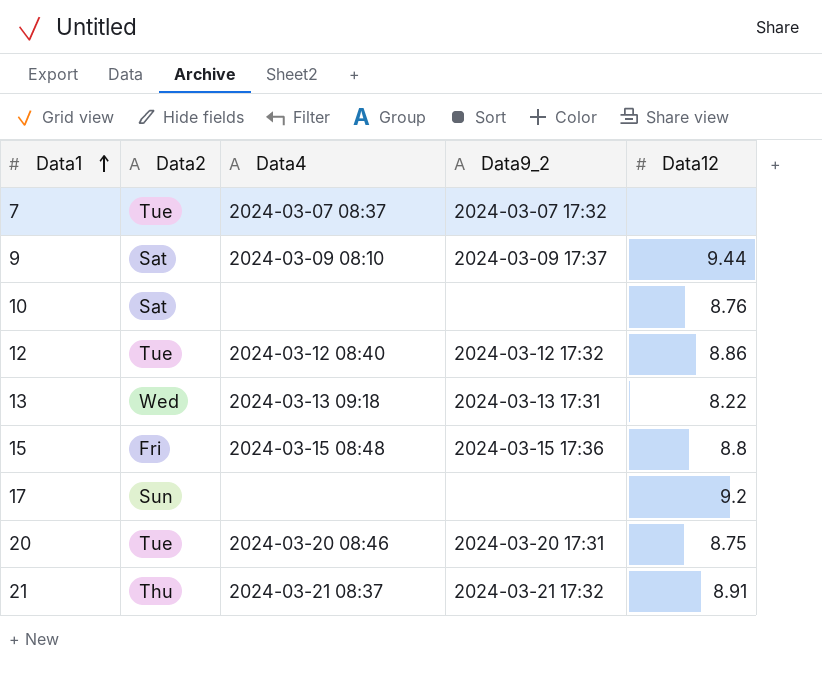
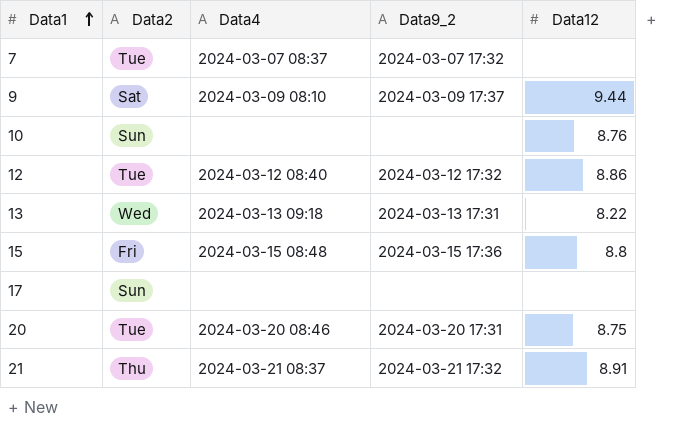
10 | Data2: Sat -> Sun
17 | Data12: 9.2 -> none

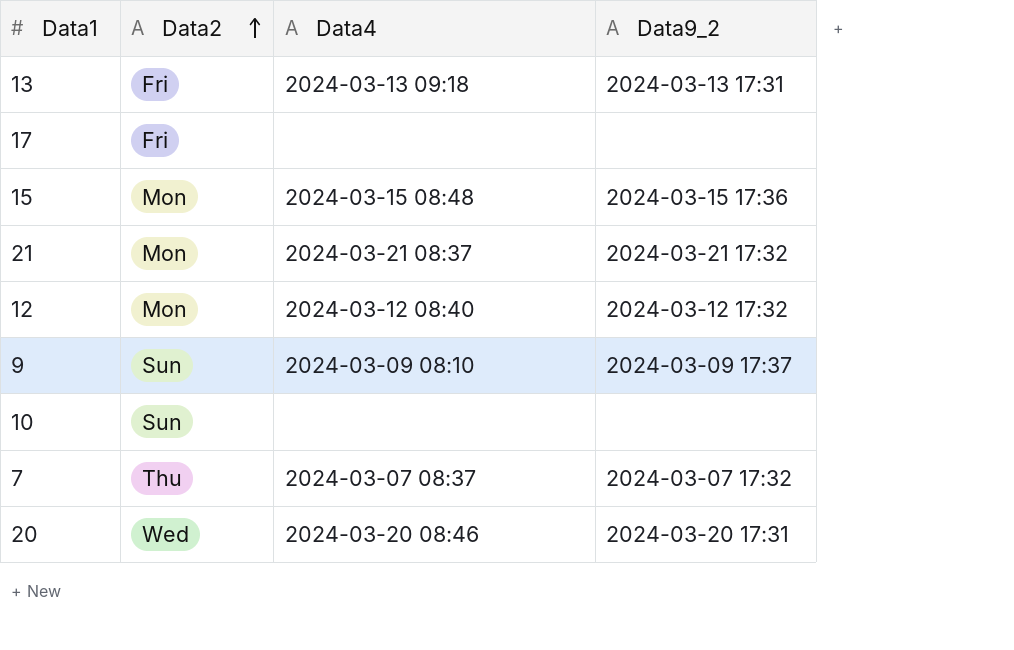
row order: Data1 ascending -> Data2 ascending
column Data12 | position: 5 -> none
13 | Data2: Wed -> Fri
17 | Data2: Sun -> Fri
15 | Data2: Fri -> Mon
21 | Data2: Thu -> Mon
12 | Data2: Tue -> Mon
9 | Data2: Sat -> Sun
7 | Data2: Tue -> Thu
20 | Data2: Tue -> Wed

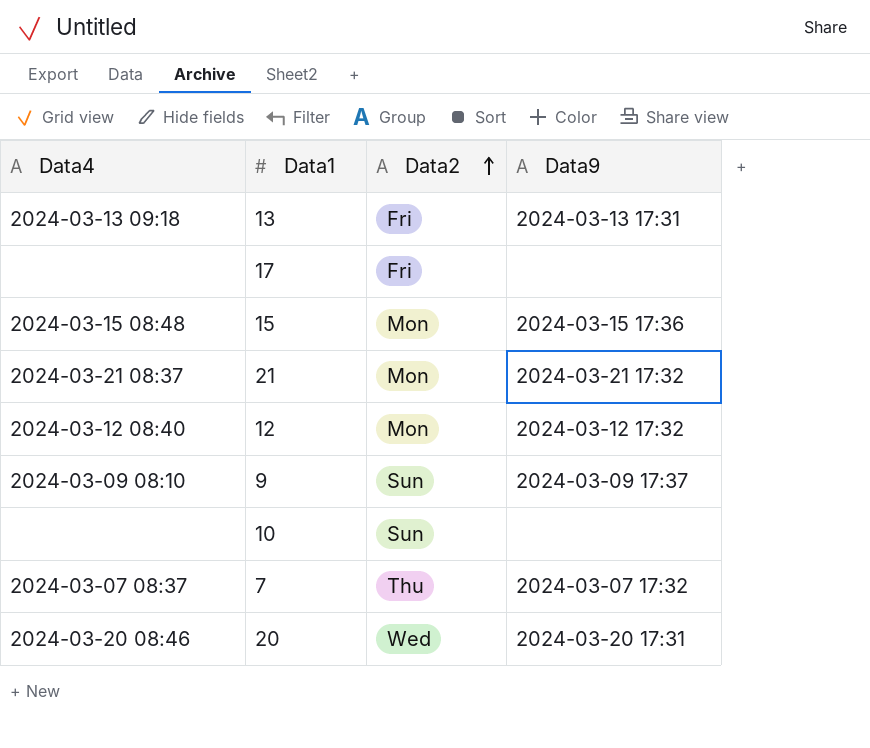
column Data4 | position: 3 -> 1
column name: Data9_2 -> Data9

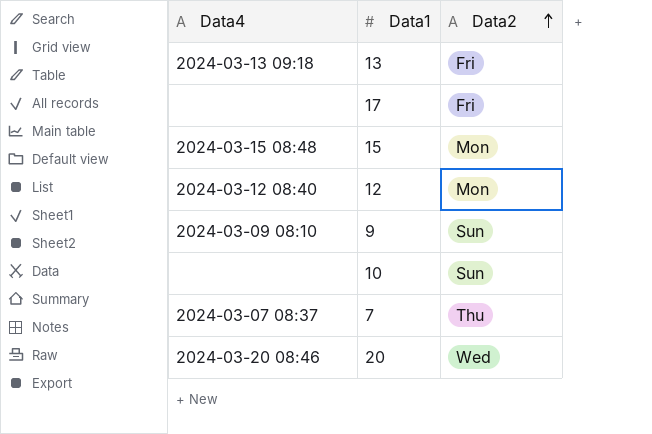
column Data9 | position: 4 -> none
row 21: 2024-03-21 08:37 | Mon | 2024-03-21 17:32 -> none

